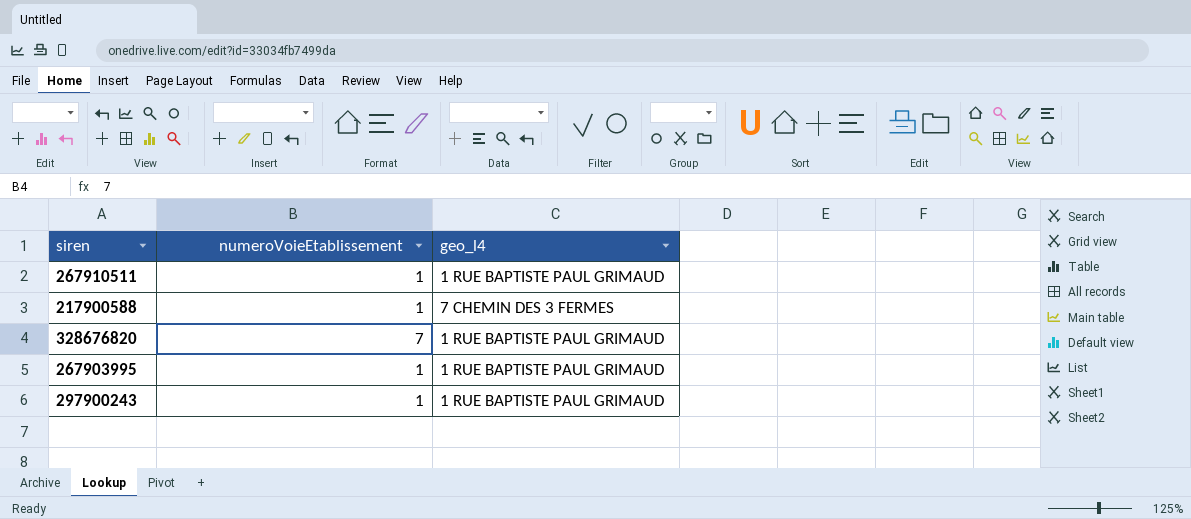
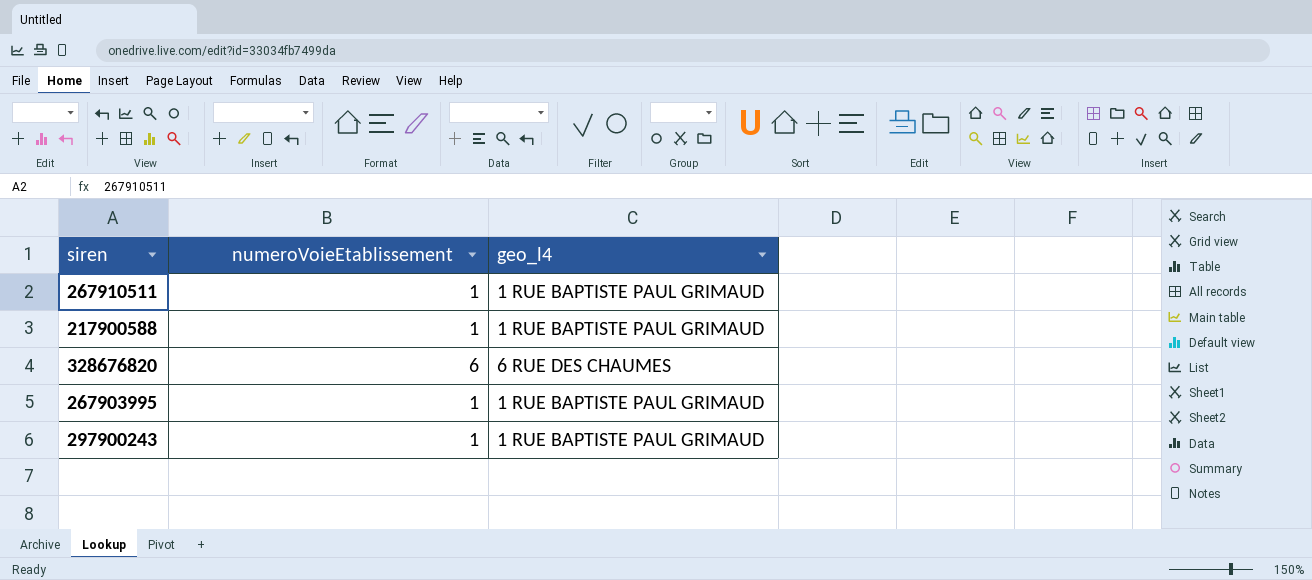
217900588 | geo_l4: 7 CHEMIN DES 3 FERMES -> 1 RUE BAPTISTE PAUL GRIMAUD
328676820 | numeroVoieEtablissement: 7 -> 6
328676820 | geo_l4: 1 RUE BAPTISTE PAUL GRIMAUD -> 6 RUE DES CHAUMES

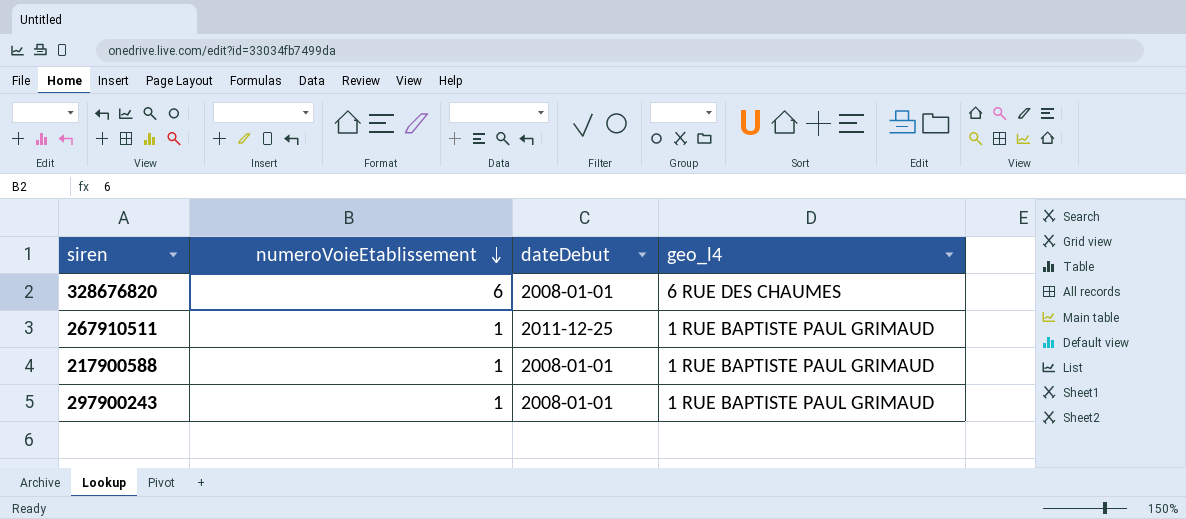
row order: none -> numeroVoieEtablissement descending
column dateDebut | position: none -> 3
row 267903995: 1 | 1 RUE BAPTISTE PAUL GRIMAUD -> none

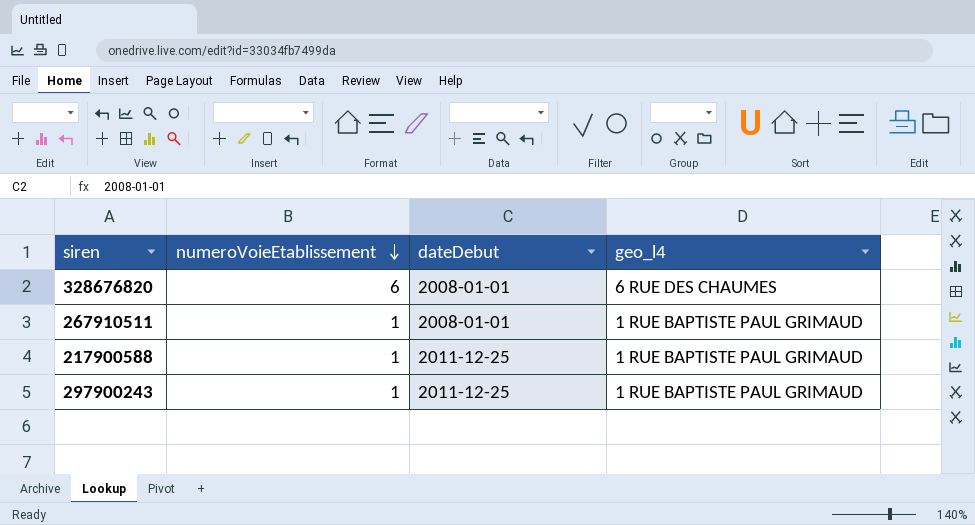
267910511 | dateDebut: 2011-12-25 -> 2008-01-01
217900588 | dateDebut: 2008-01-01 -> 2011-12-25
297900243 | dateDebut: 2008-01-01 -> 2011-12-25

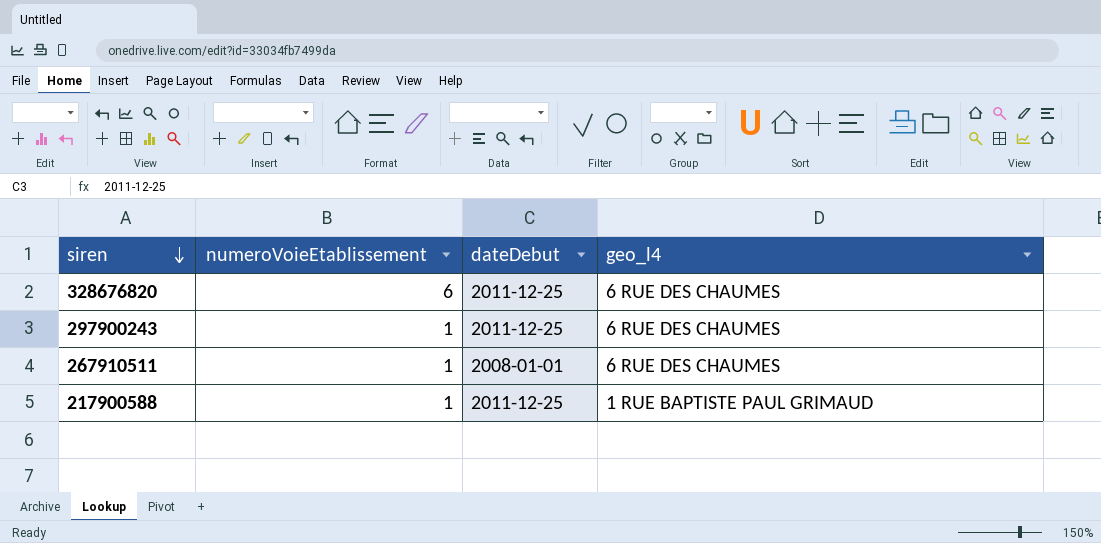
row order: numeroVoieEtablissement descending -> siren descending
328676820 | dateDebut: 2008-01-01 -> 2011-12-25
297900243 | geo_l4: 1 RUE BAPTISTE PAUL GRIMAUD -> 6 RUE DES CHAUMES
267910511 | geo_l4: 1 RUE BAPTISTE PAUL GRIMAUD -> 6 RUE DES CHAUMES

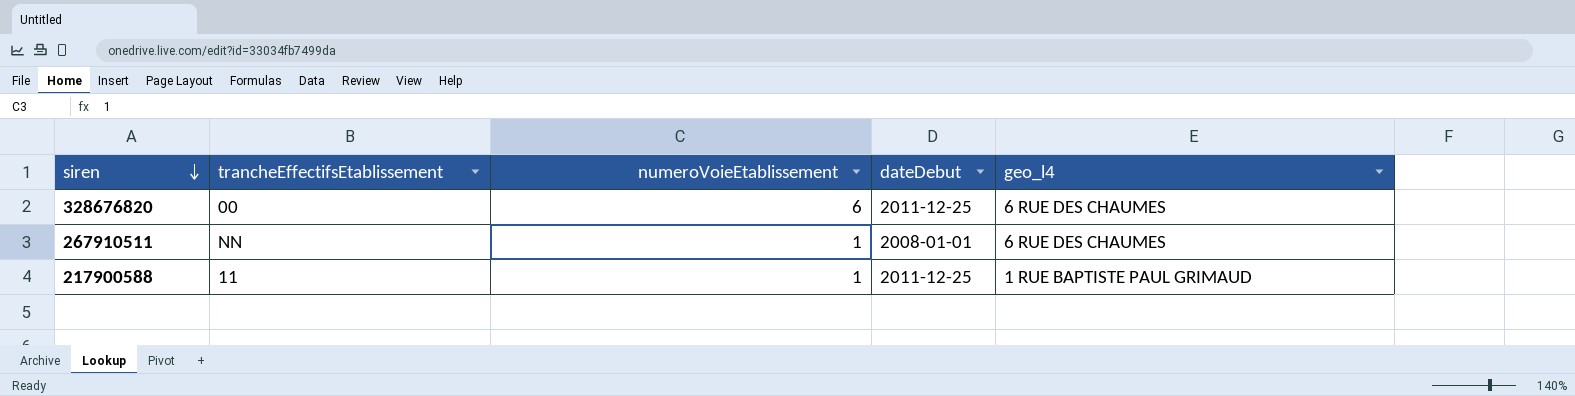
column trancheEffectifsEtablissement | position: none -> 2
row 297900243: 1 | 2011-12-25 | 6 RUE DES CHAUMES -> none

